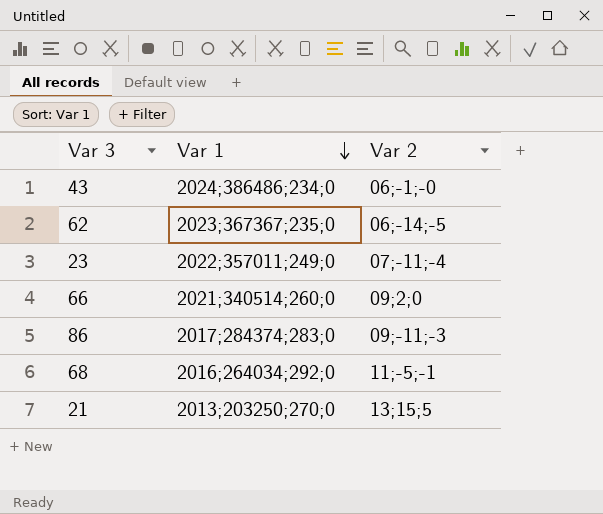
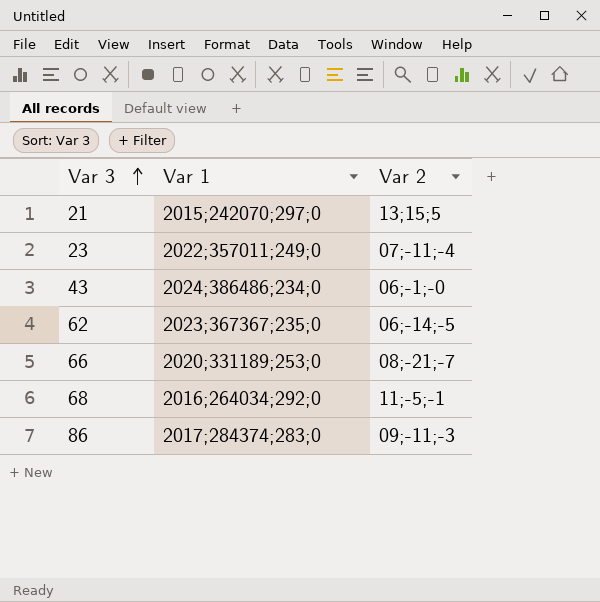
row order: Var 1 descending -> Var 3 ascending
21 | Var 1: 2013;203250;270;0 -> 2015;242070;297;0
66 | Var 1: 2021;340514;260;0 -> 2020;331189;253;0
66 | Var 2: 09;2;0 -> 08;-21;-7

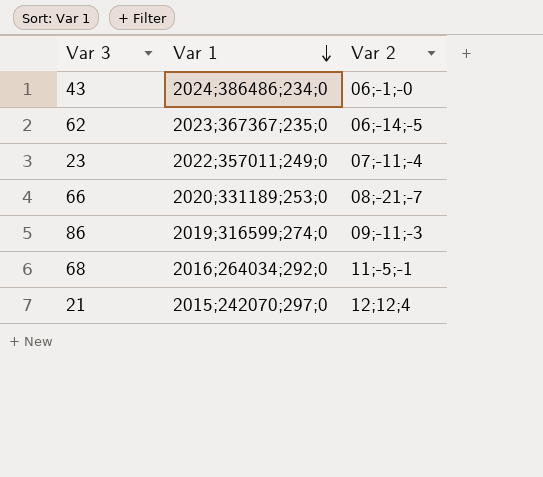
row order: Var 3 ascending -> Var 1 descending
86 | Var 1: 2017;284374;283;0 -> 2019;316599;274;0
21 | Var 2: 13;15;5 -> 12;12;4

